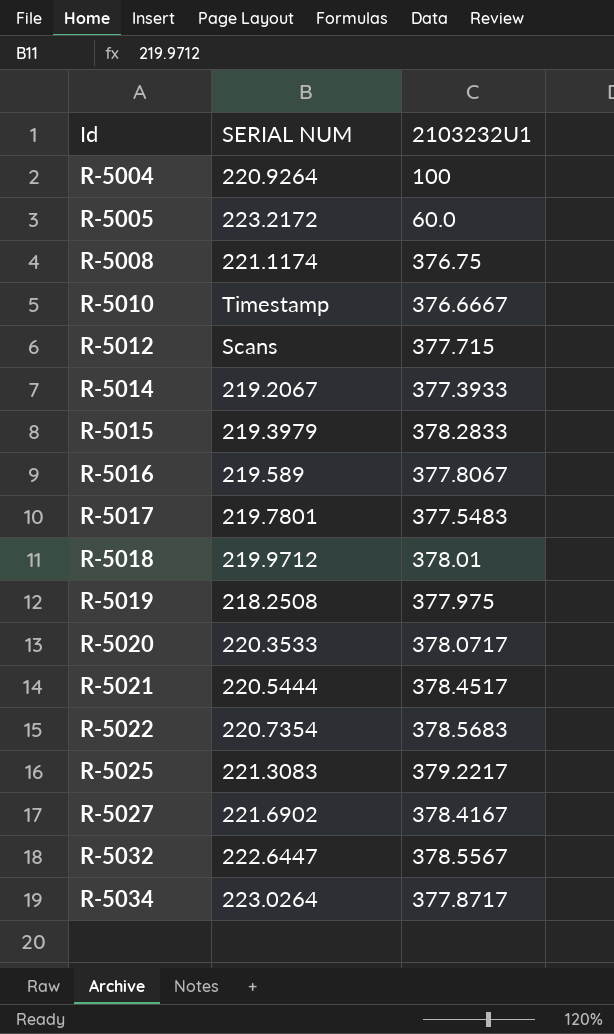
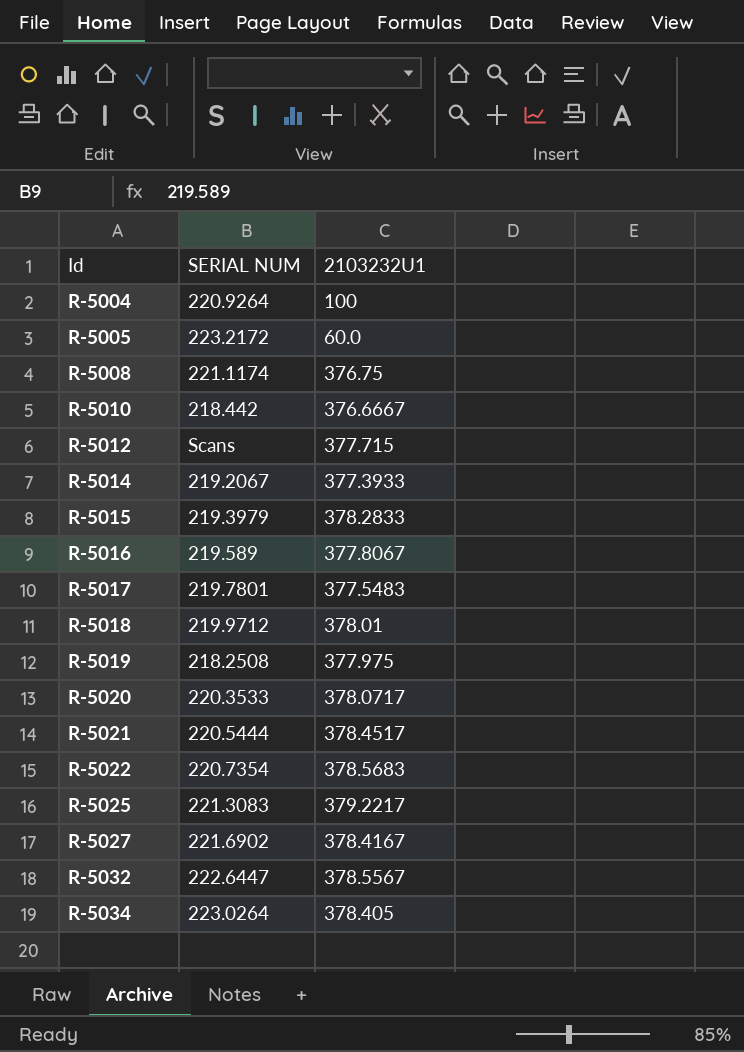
R-5010 | SERIAL NUM: Timestamp -> 218.442
R-5034 | 2103232U1: 377.8717 -> 378.405

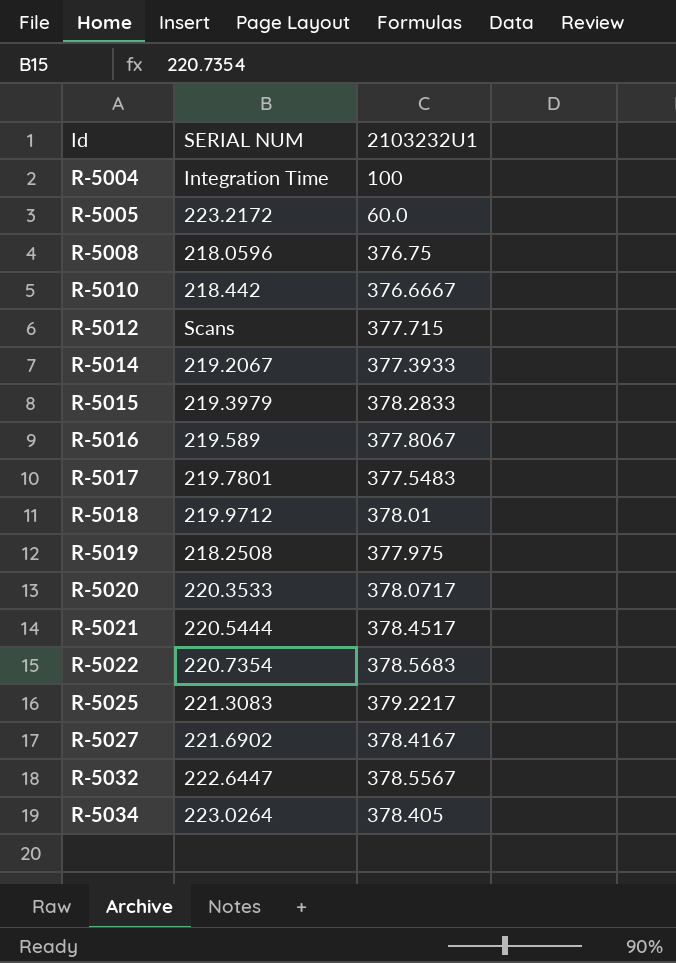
R-5004 | SERIAL NUM: 220.9264 -> Integration Time
R-5008 | SERIAL NUM: 221.1174 -> 218.0596

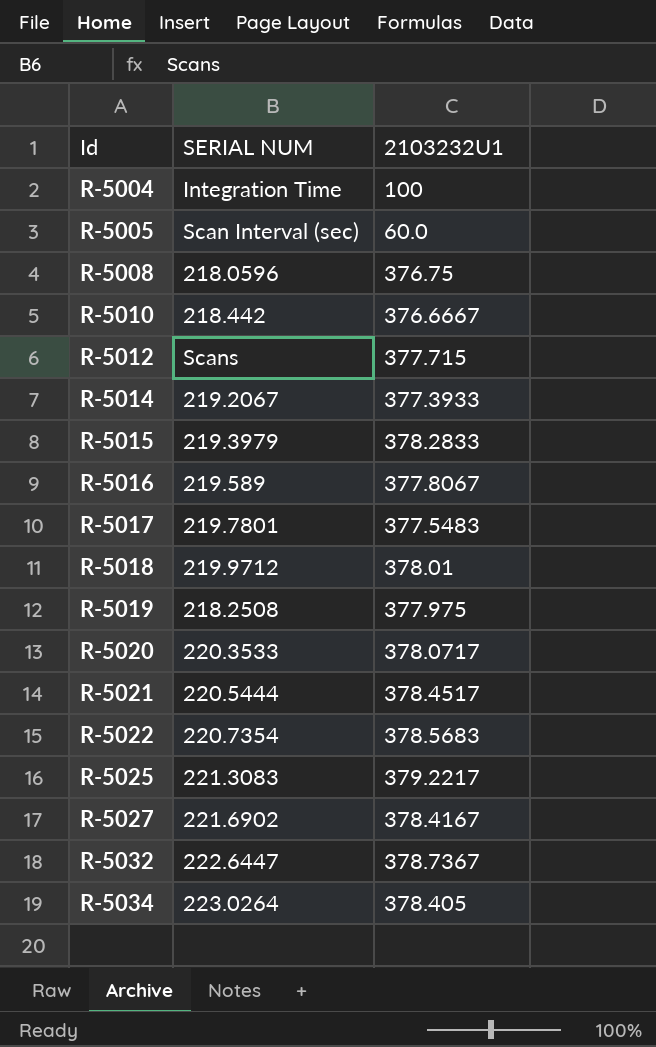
R-5005 | SERIAL NUM: 223.2172 -> Scan Interval (sec)
R-5032 | 2103232U1: 378.5567 -> 378.7367

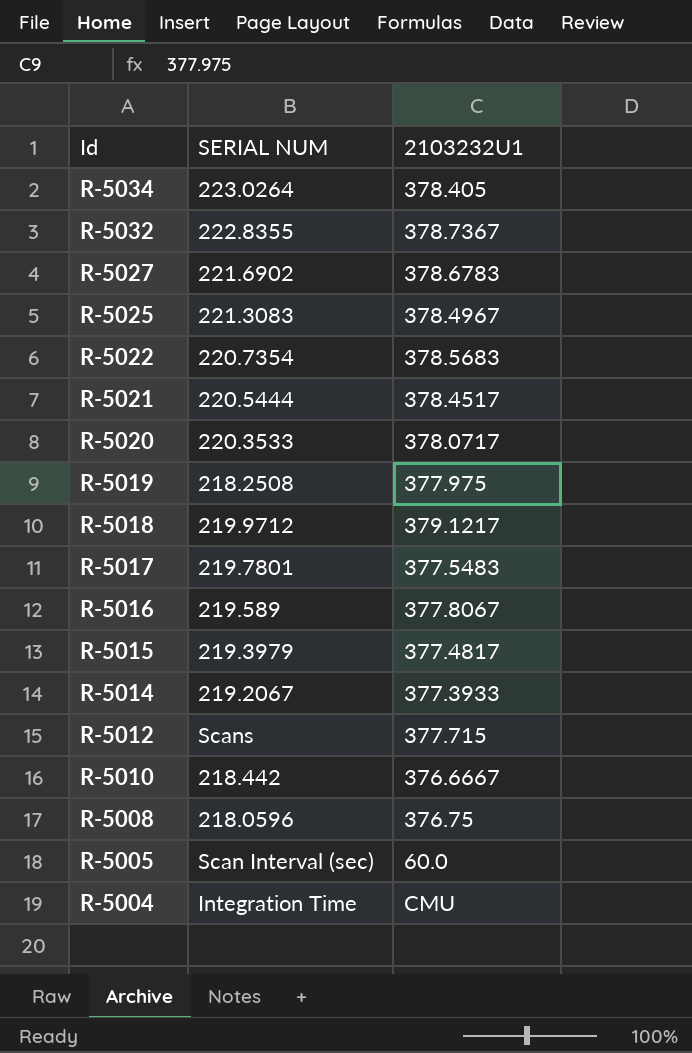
row order: Id ascending -> Id descending
R-5032 | SERIAL NUM: 222.6447 -> 222.8355
R-5027 | 2103232U1: 378.4167 -> 378.6783
R-5025 | 2103232U1: 379.2217 -> 378.4967
R-5018 | 2103232U1: 378.01 -> 379.1217
R-5015 | 2103232U1: 378.2833 -> 377.4817
R-5004 | 2103232U1: 100 -> CMU

